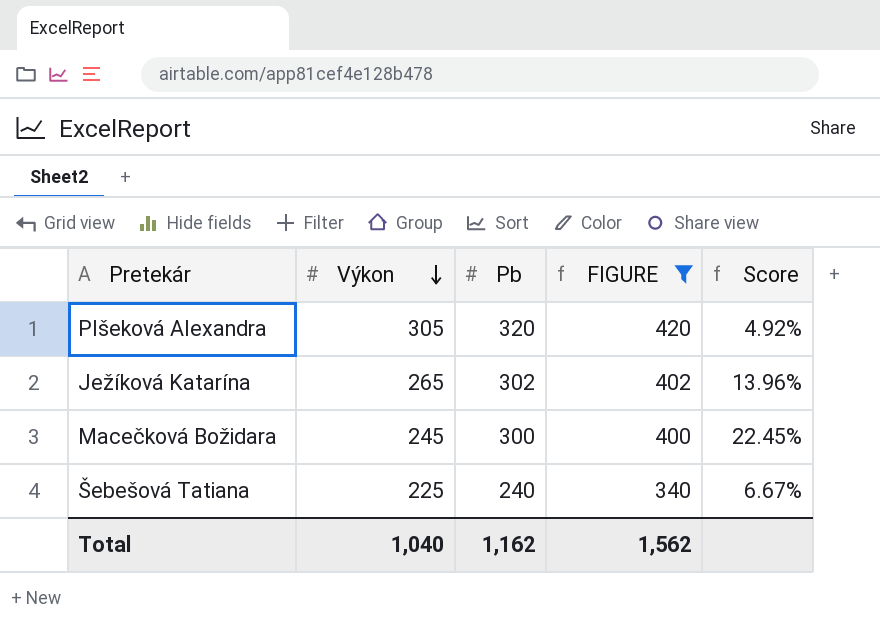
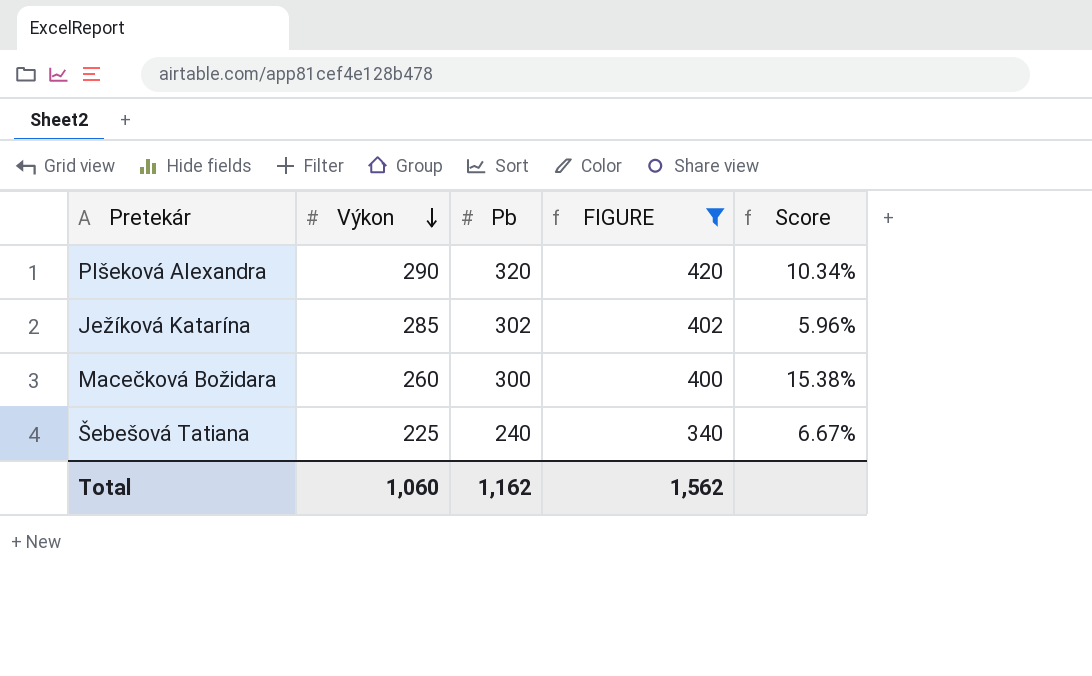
Plšeková Alexandra | Výkon: 305 -> 290
Plšeková Alexandra | Score: 4.92% -> 10.34%
Ježíková Katarína | Výkon: 265 -> 285
Ježíková Katarína | Score: 13.96% -> 5.96%
Macečková Božidara | Výkon: 245 -> 260
Macečková Božidara | Score: 22.45% -> 15.38%
Total | Výkon: 1,040 -> 1,060

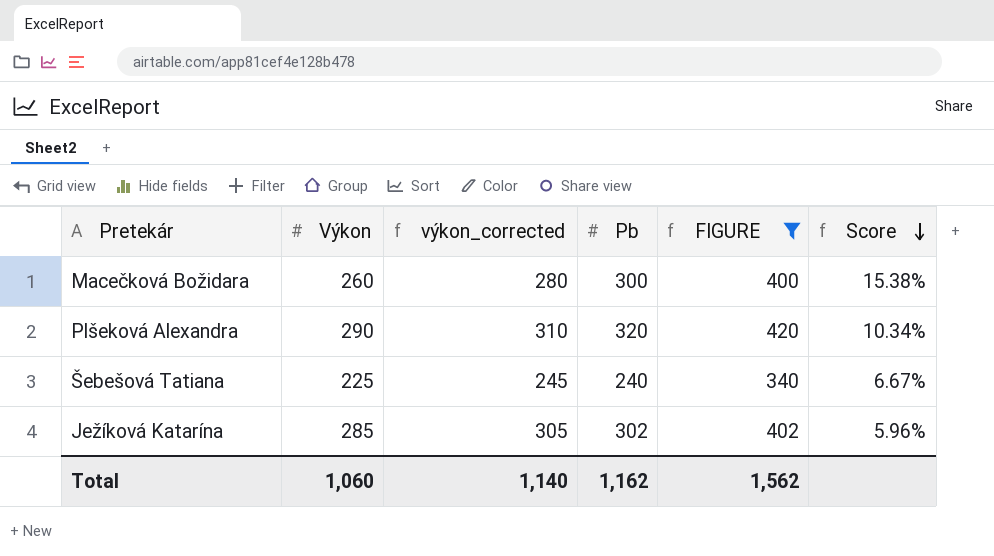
row order: Výkon descending -> Score descending
column výkon_corrected | formula: none -> [Výkon] + 20

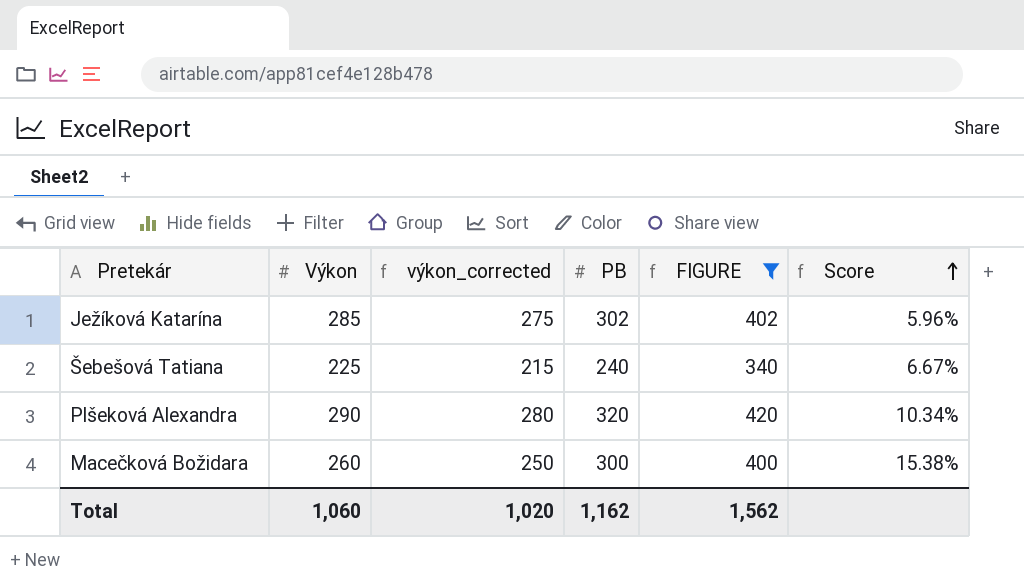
row order: Score descending -> Score ascending
column výkon_corrected | formula: [Výkon] + 20 -> [Výkon] - 10
column name: Pb -> PB
Total | výkon_corrected: 1,140 -> 1,020

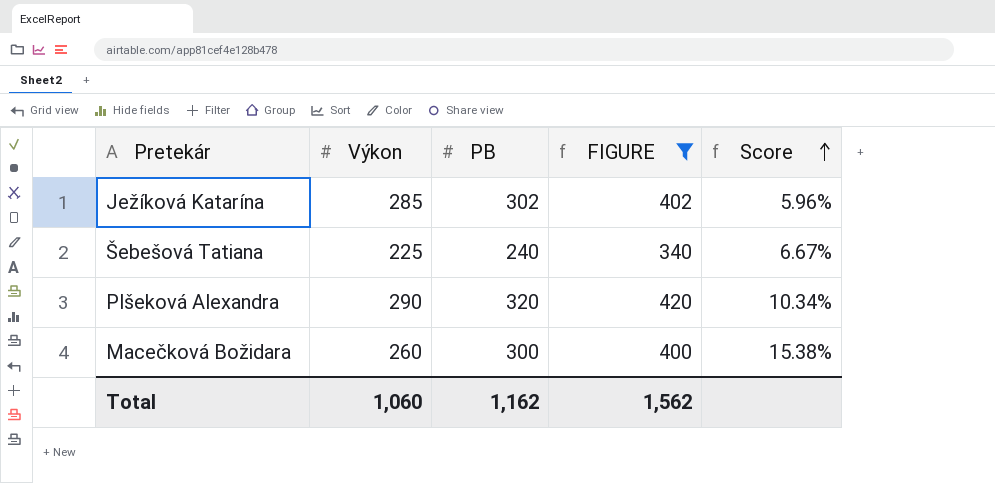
column výkon_corrected | formula: [Výkon] - 10 -> none

